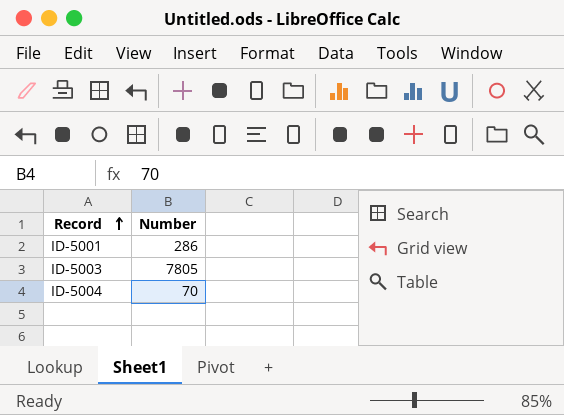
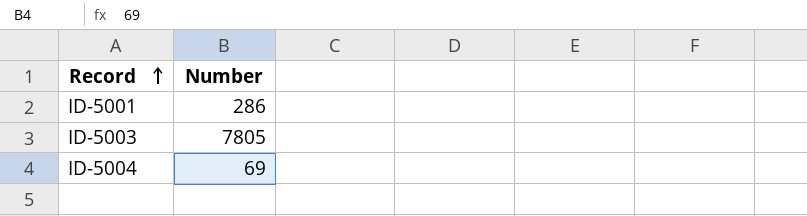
ID-5004 | Number: 70 -> 69

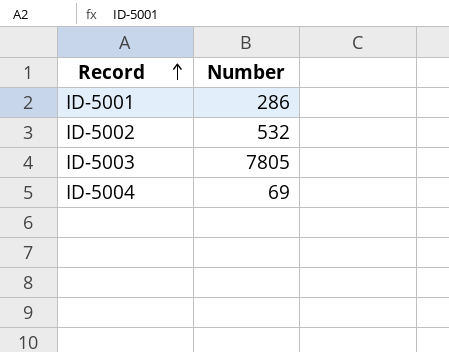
row ID-5002: none -> 532

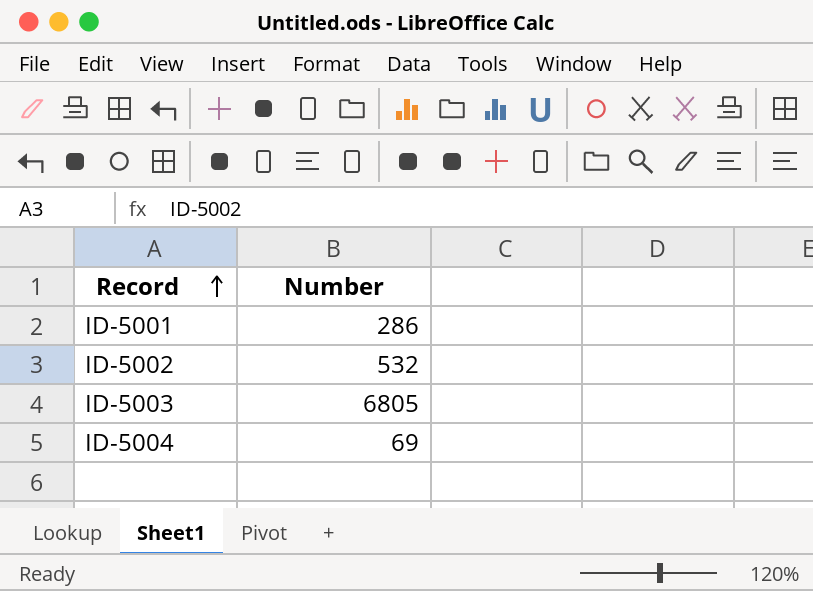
ID-5003 | Number: 7805 -> 6805

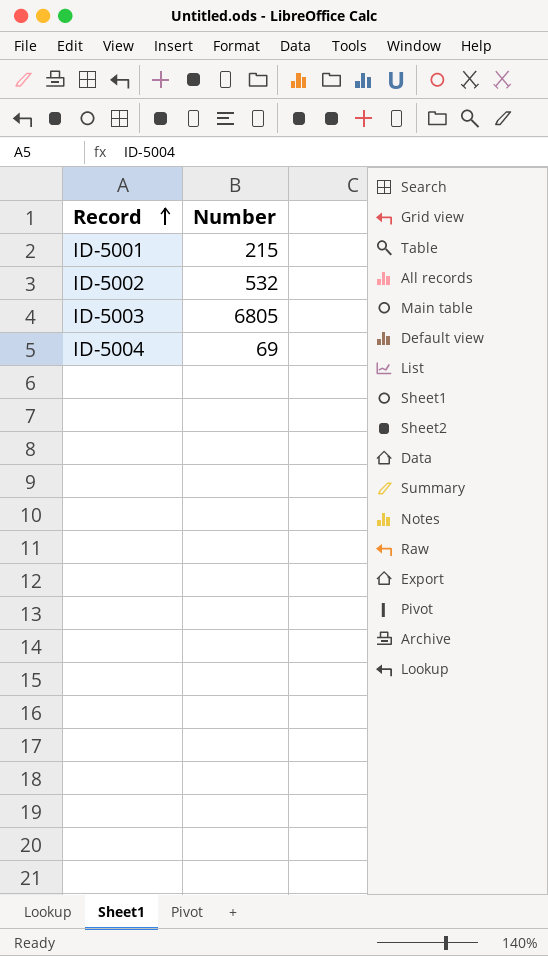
ID-5001 | Number: 286 -> 215

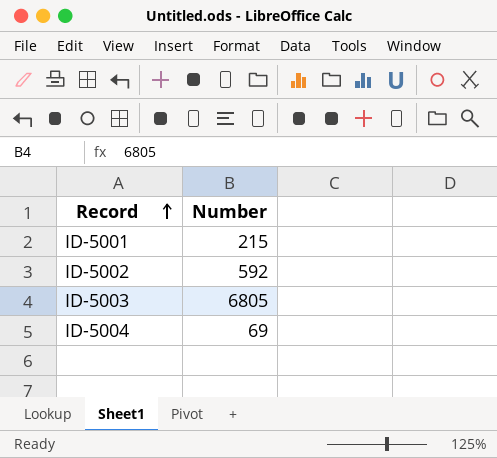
ID-5002 | Number: 532 -> 592

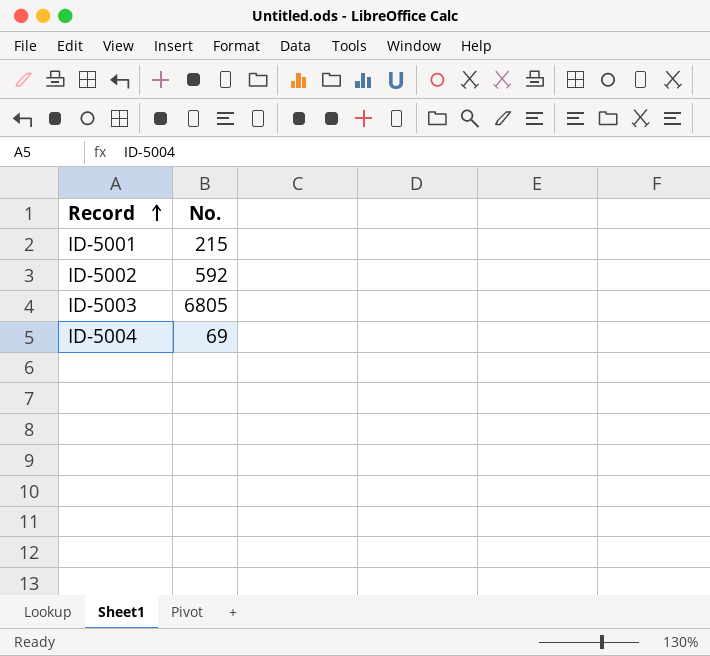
column name: Number -> No.

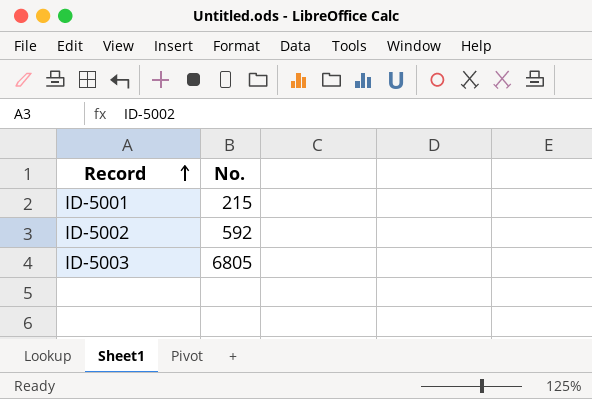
row ID-5004: 69 -> none

